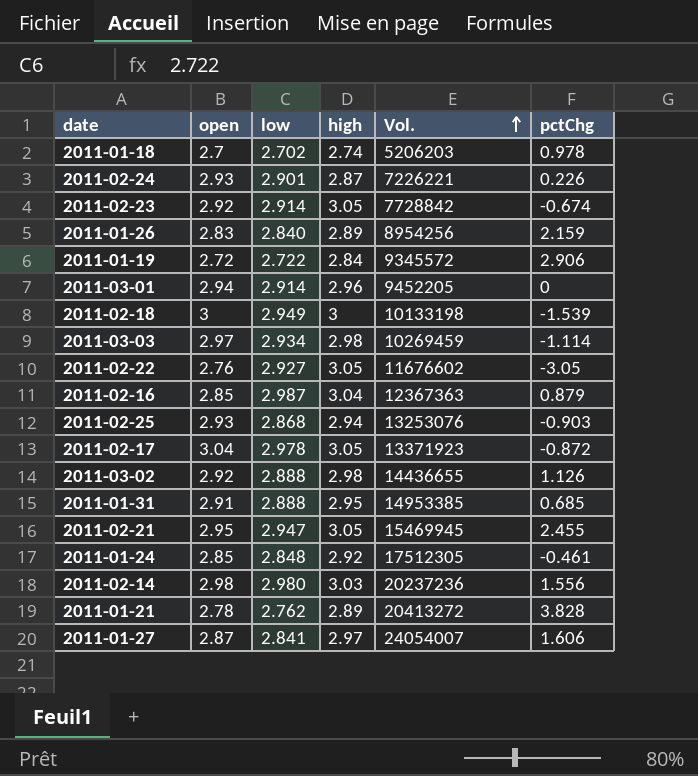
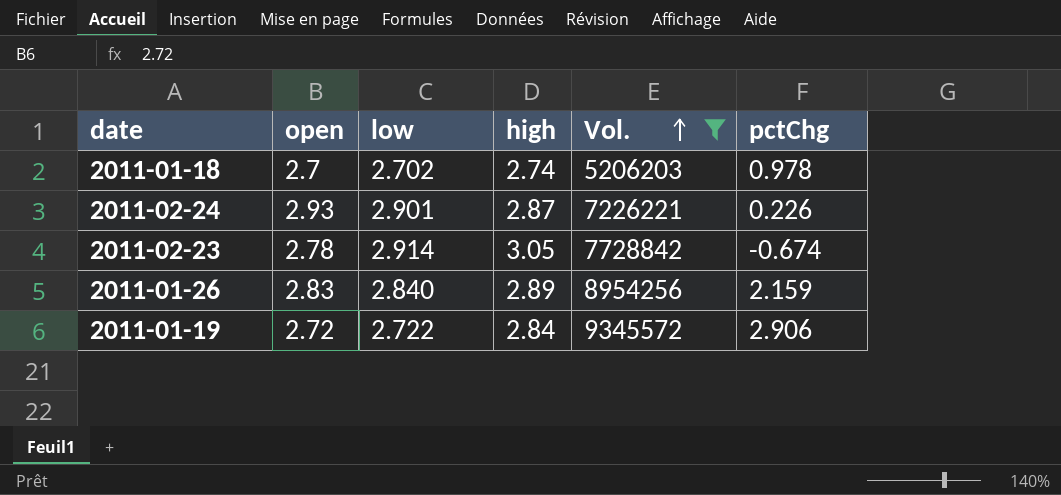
filter: none -> Vol. <= 9345572
2011-02-23 | open: 2.92 -> 2.78

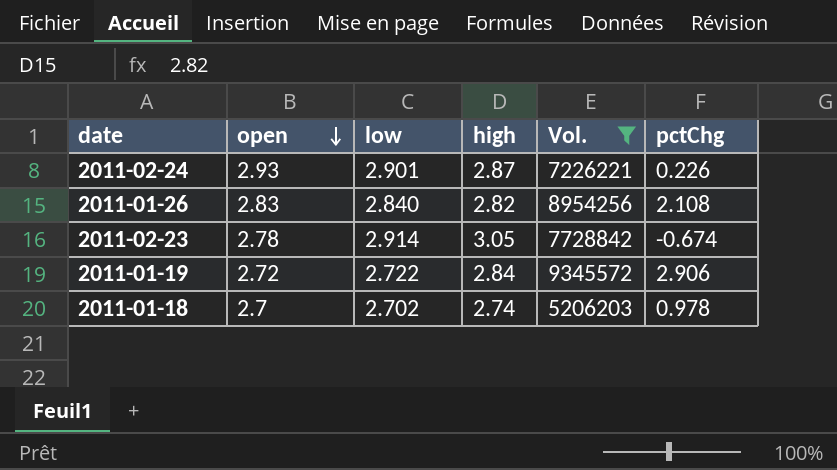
row order: Vol. ascending -> open descending
2011-01-26 | high: 2.89 -> 2.82
2011-01-26 | pctChg: 2.159 -> 2.108

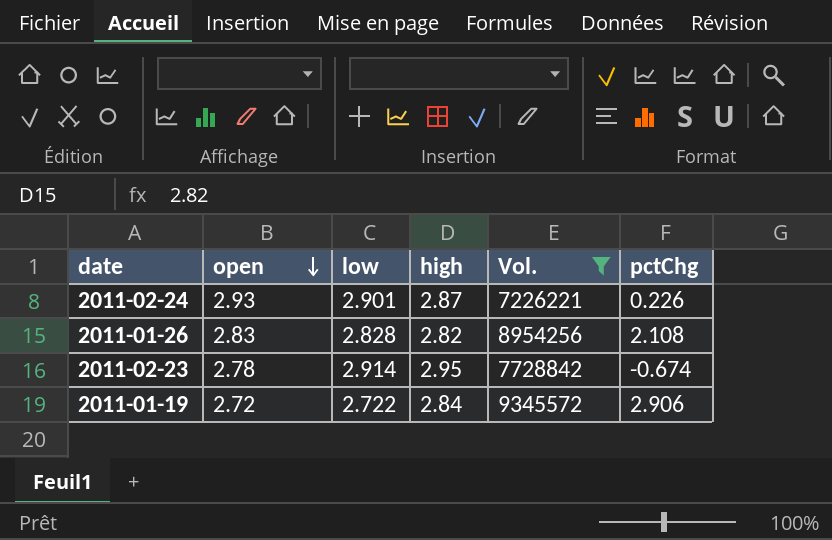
row 2011-01-18: 2.7 | 2.702 | 2.74 | 5206203 | 0.978 -> none
2011-01-26 | low: 2.840 -> 2.828
2011-02-23 | high: 3.05 -> 2.95

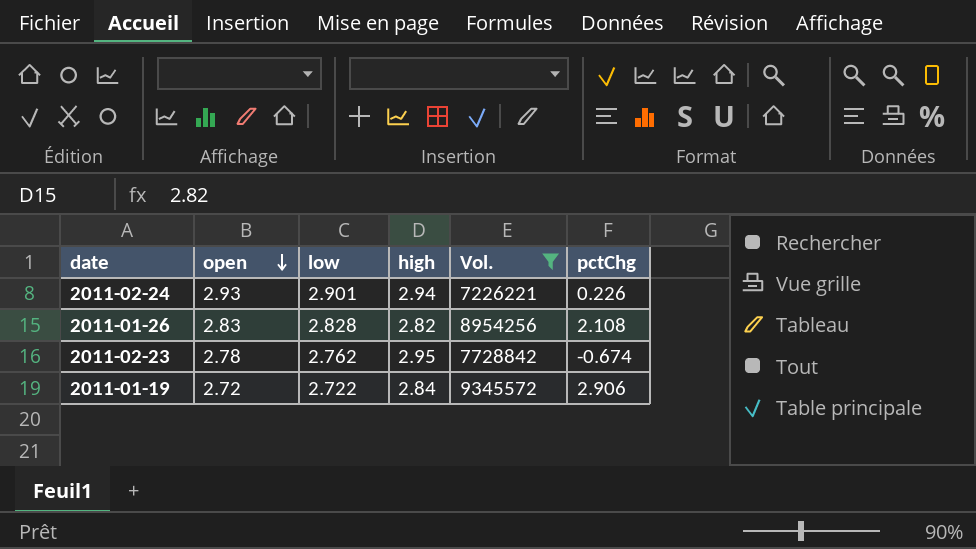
2011-02-24 | high: 2.87 -> 2.94
2011-02-23 | low: 2.914 -> 2.762

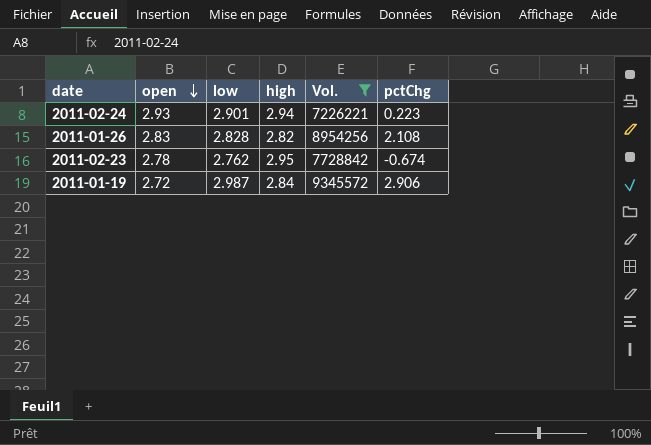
2011-02-24 | pctChg: 0.226 -> 0.223
2011-01-19 | low: 2.722 -> 2.987

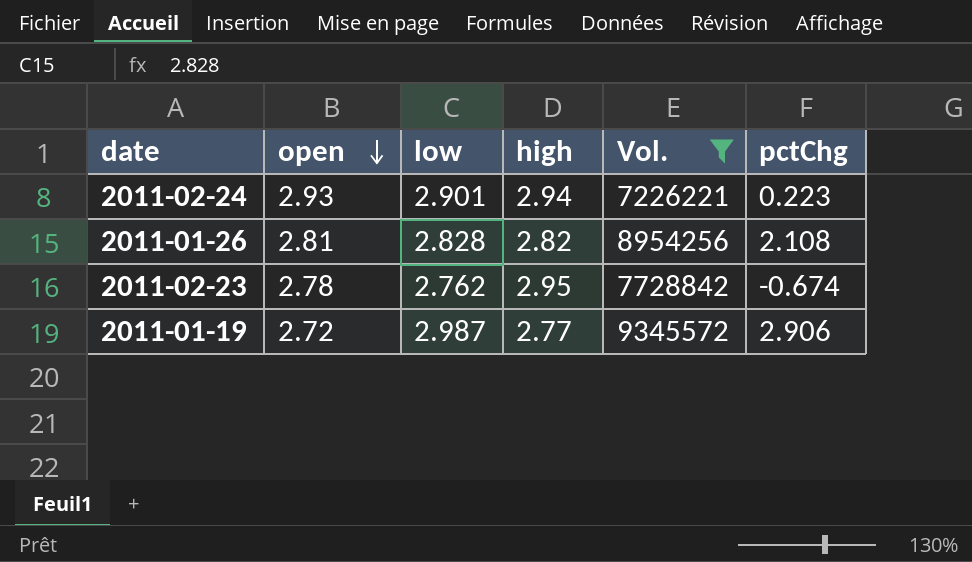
2011-01-26 | open: 2.83 -> 2.81
2011-01-19 | high: 2.84 -> 2.77

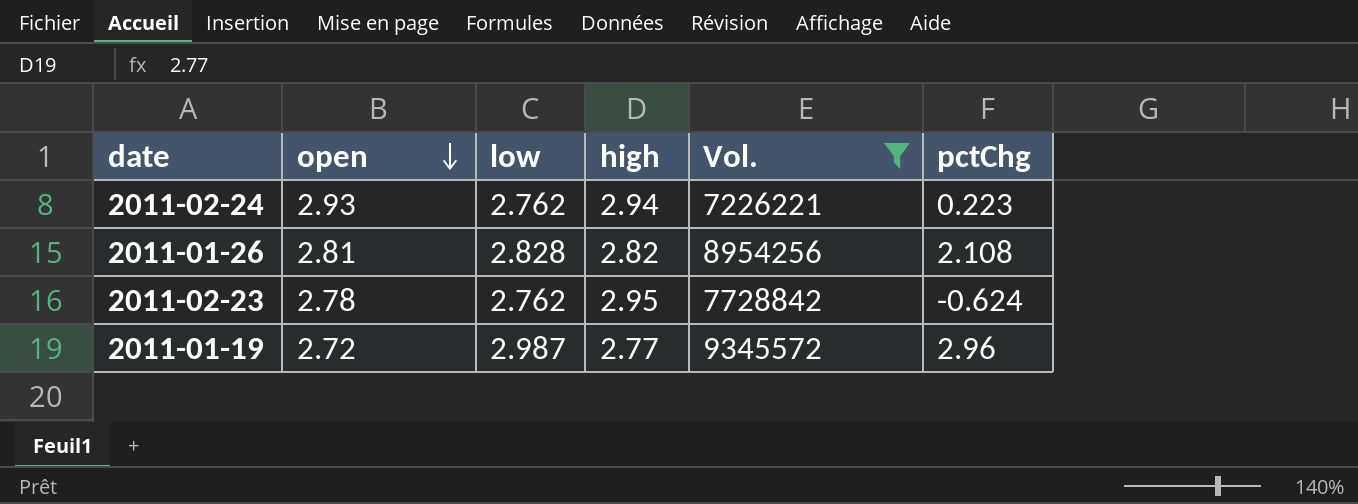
2011-02-24 | low: 2.901 -> 2.762
2011-02-23 | pctChg: -0.674 -> -0.624
2011-01-19 | pctChg: 2.906 -> 2.96

